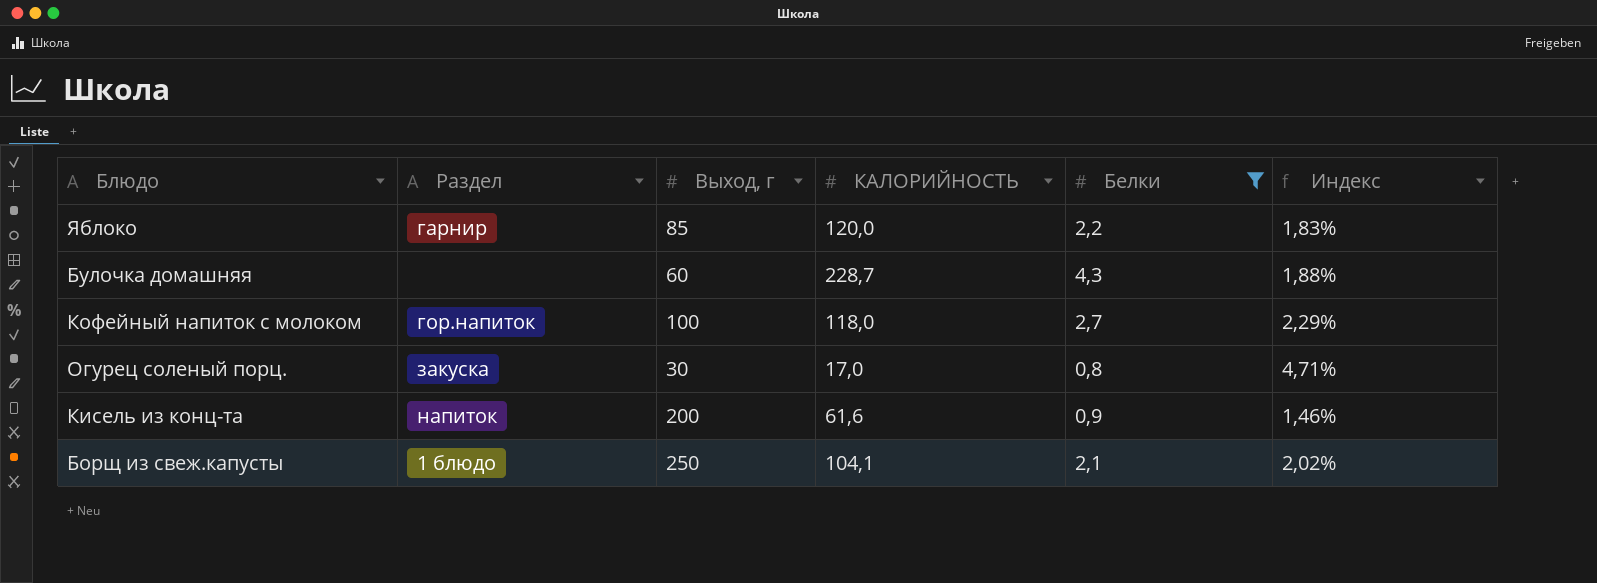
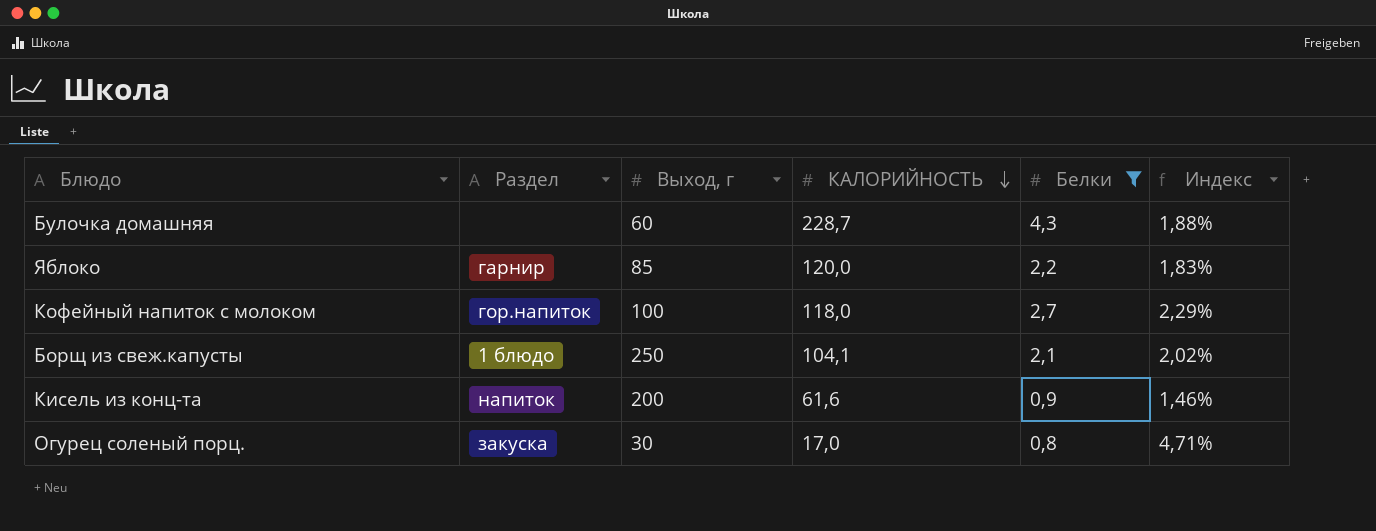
row order: none -> КАЛОРИЙНОСТЬ descending

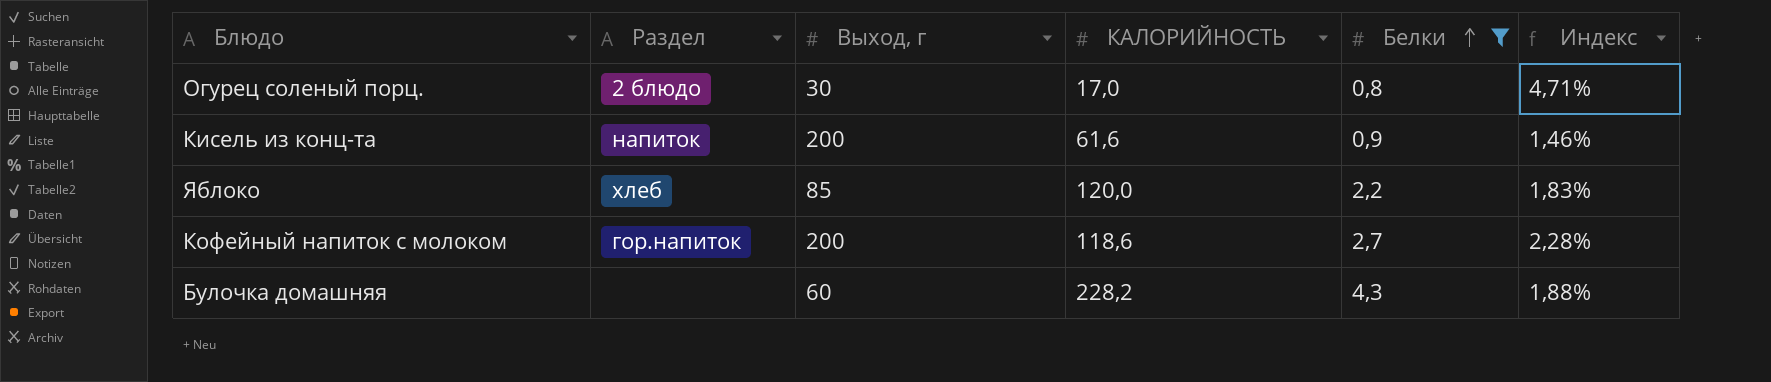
row order: КАЛОРИЙНОСТЬ descending -> Белки ascending
row Борщ из свеж.капусты: 1 блюдо | 250 | 104,1 | 2,1 | 2,02% -> none
Огурец соленый порц. | Раздел: закуска -> 2 блюдо
Яблоко | Раздел: гарнир -> хлеб
Кофейный напиток с молоком | Выход, г: 100 -> 200
Кофейный напиток с молоком | КАЛОРИЙНОСТЬ: 118,0 -> 118,6
Кофейный напиток с молоком | Индекс: 2,29% -> 2,28%
Булочка домашняя | КАЛОРИЙНОСТЬ: 228,7 -> 228,2

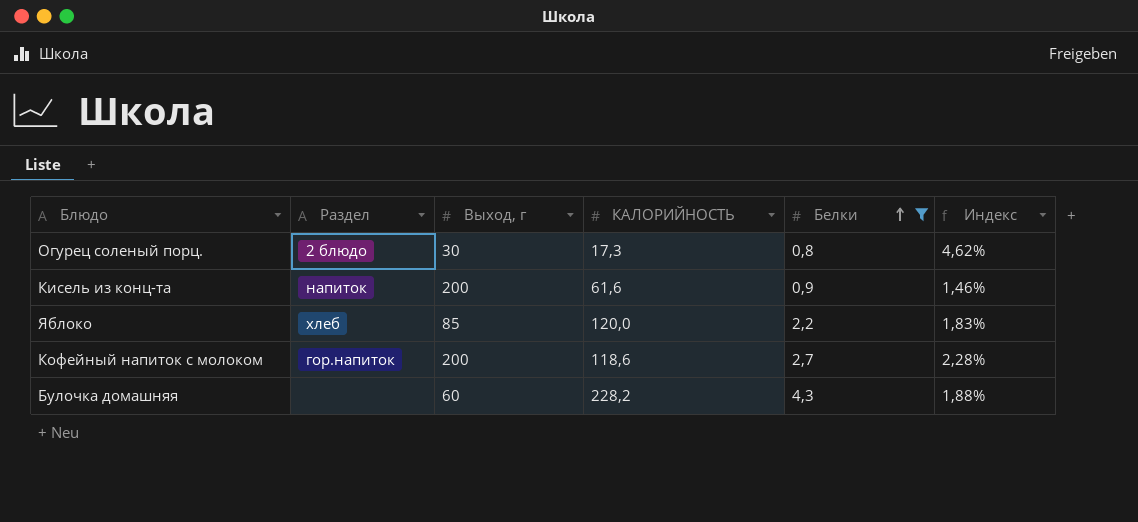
Огурец соленый порц. | КАЛОРИЙНОСТЬ: 17,0 -> 17,3
Огурец соленый порц. | Индекс: 4,71% -> 4,62%

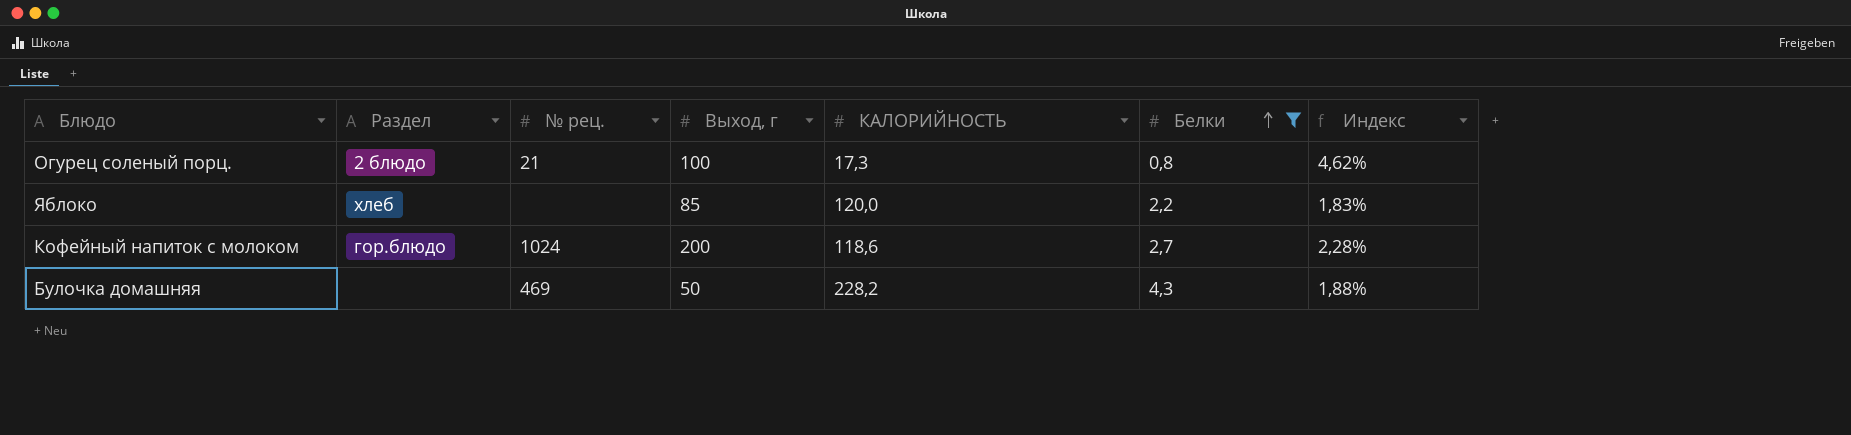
column № рец. | position: none -> 3
row Кисель из конц-та: напиток | 200 | 61,6 | 0,9 | 1,46% -> none
Огурец соленый порц. | Выход, г: 30 -> 100
Кофейный напиток с молоком | Раздел: гор.напиток -> гор.блюдо
Булочка домашняя | Выход, г: 60 -> 50

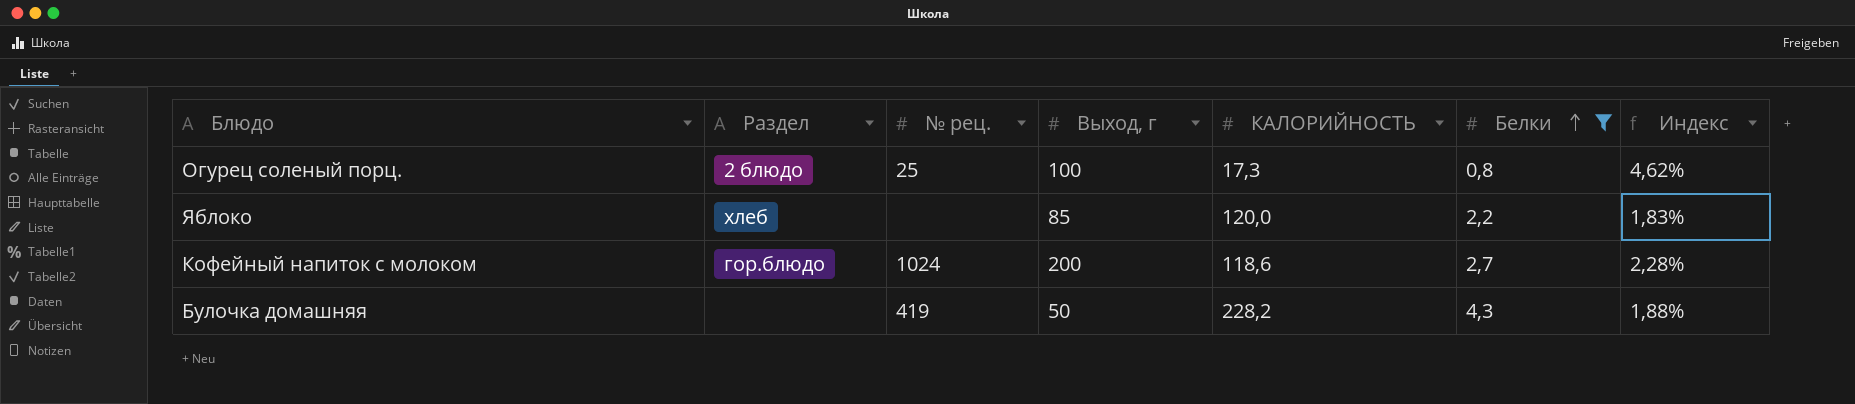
Огурец соленый порц. | № рец.: 21 -> 25
Булочка домашняя | № рец.: 469 -> 419

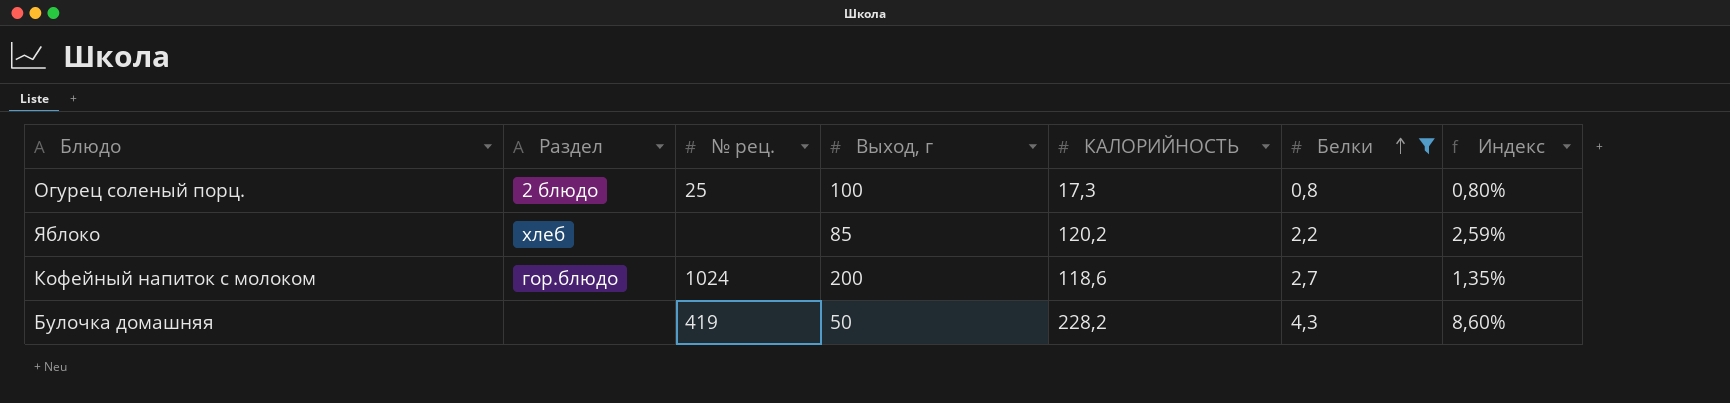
column Индекс | formula: [Белки] / [КАЛОРИЙНОСТЬ] -> [Белки] / [Выход, г]
Яблоко | КАЛОРИЙНОСТЬ: 120,0 -> 120,2

